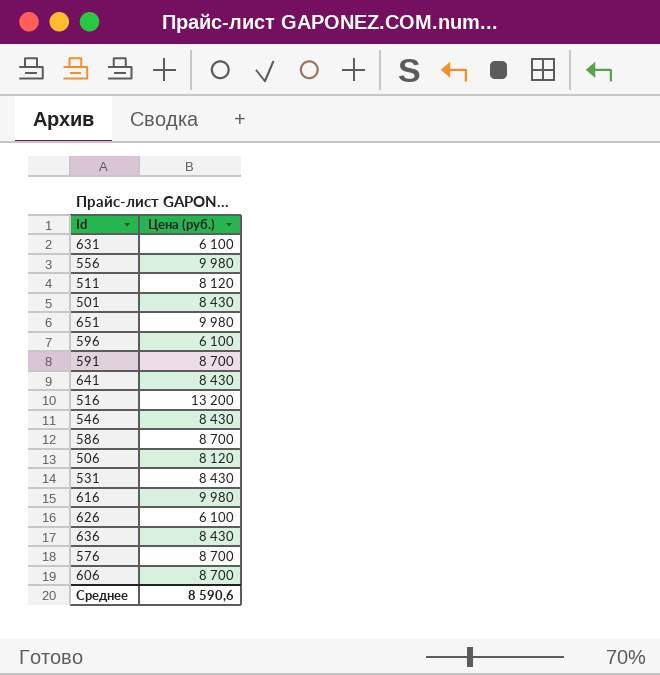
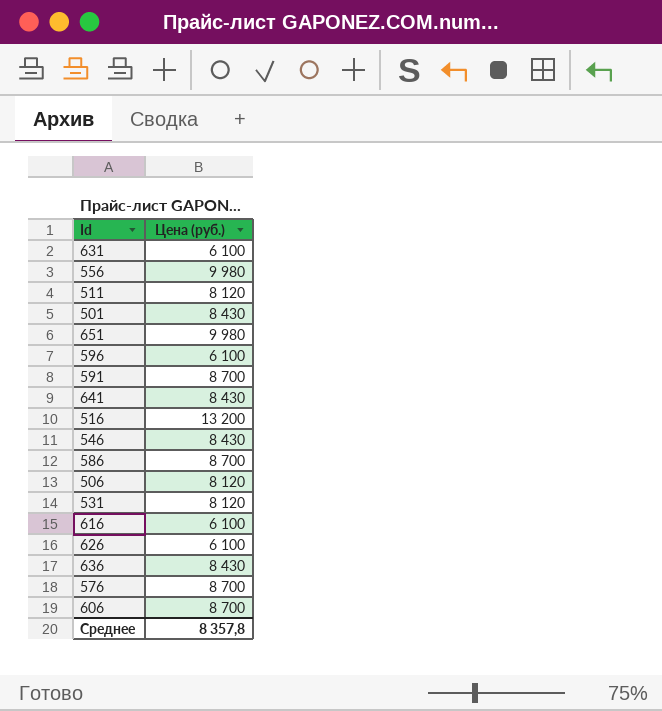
531 | Цена (руб.): 8 430 -> 8 120
616 | Цена (руб.): 9 980 -> 6 100
Среднее | Цена (руб.): 8 590,6 -> 8 357,8

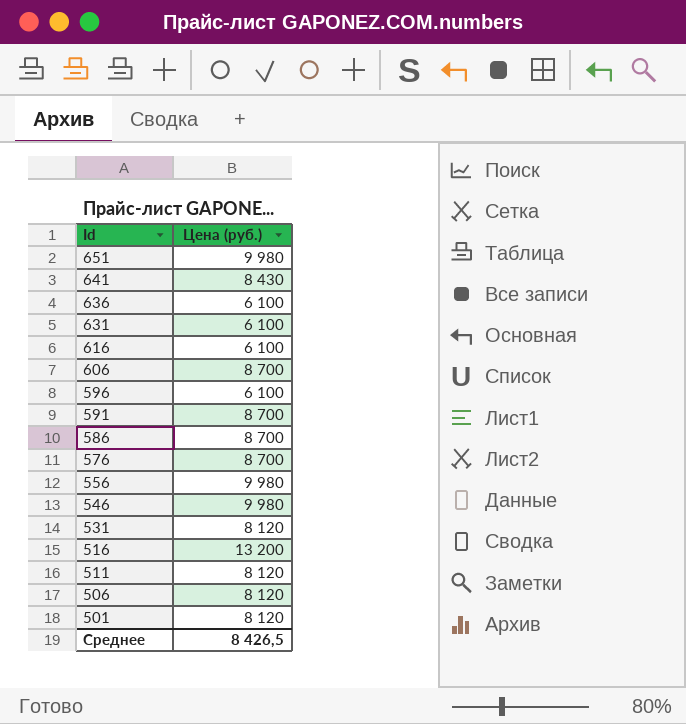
row order: none -> Id descending
row 626: 6 100 -> none
636 | Цена (руб.): 8 430 -> 6 100
546 | Цена (руб.): 8 430 -> 9 980
501 | Цена (руб.): 8 430 -> 8 120
Среднее | Цена (руб.): 8 357,8 -> 8 426,5

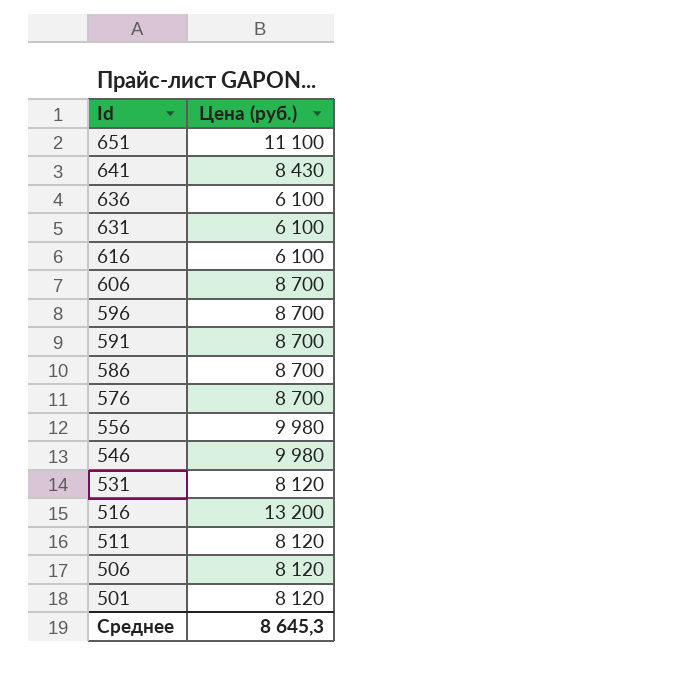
651 | Цена (руб.): 9 980 -> 11 100
596 | Цена (руб.): 6 100 -> 8 700
Среднее | Цена (руб.): 8 426,5 -> 8 645,3

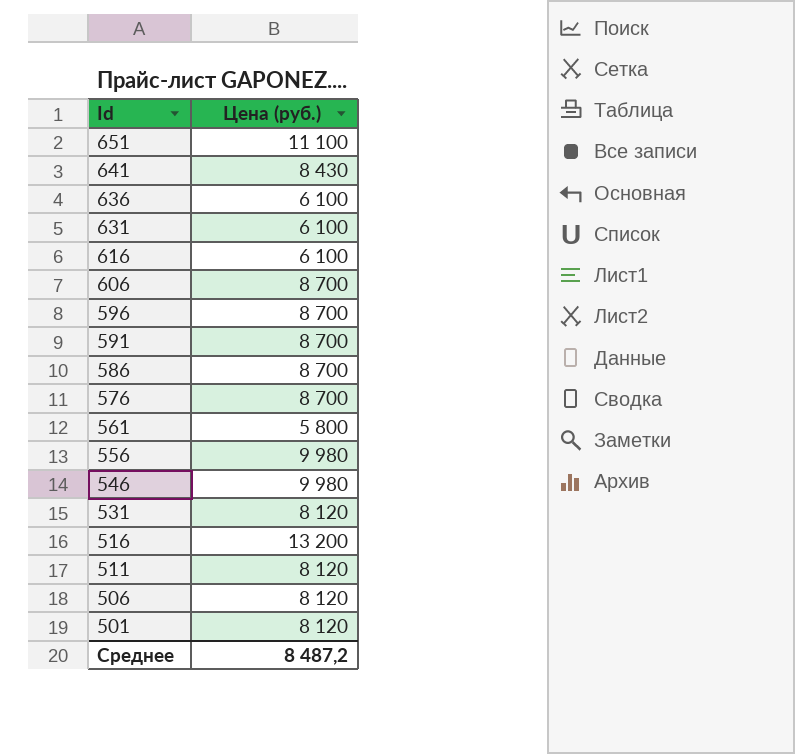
row 561: none -> 5 800
Среднее | Цена (руб.): 8 645,3 -> 8 487,2

